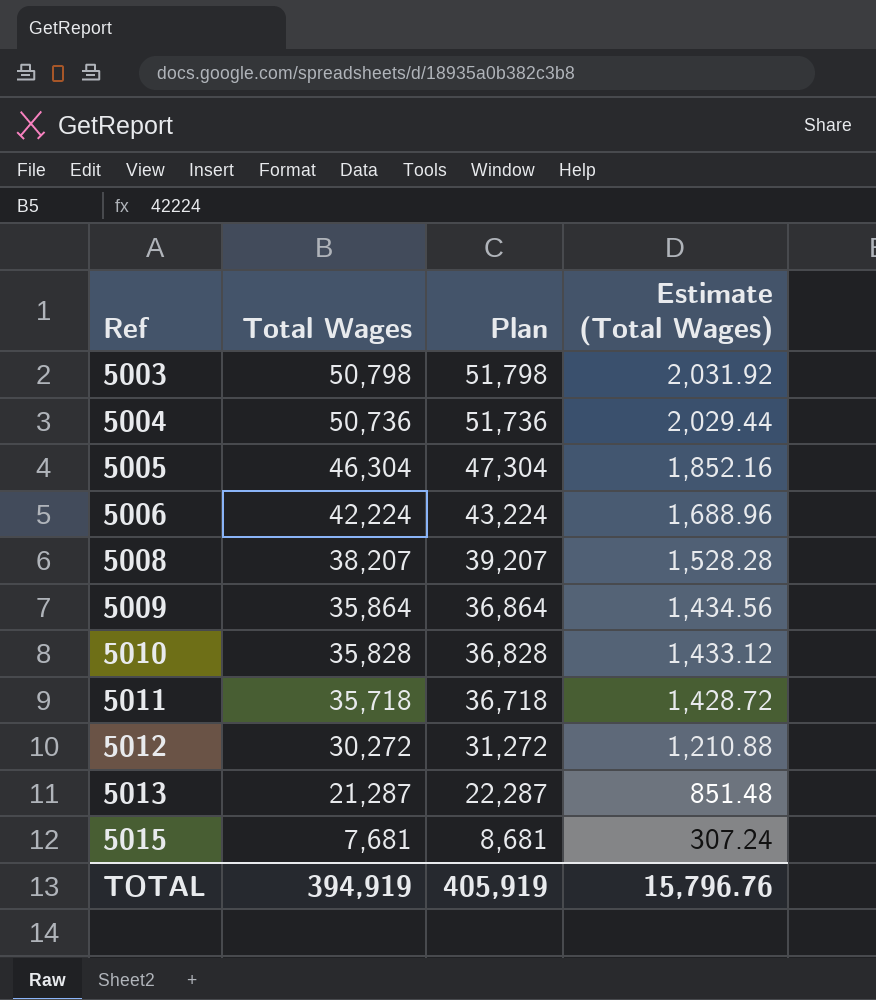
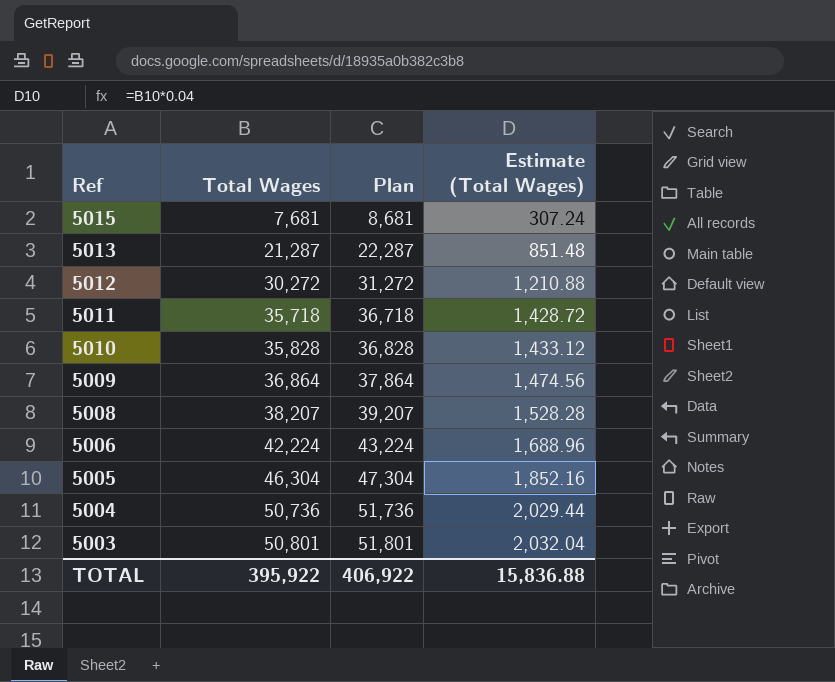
row order: Ref ascending -> Ref descending
5009 | Total Wages: 35,864 -> 36,864
5009 | Plan: 36,864 -> 37,864
5009 | Estimate (Total Wages): 1,434.56 -> 1,474.56
5003 | Total Wages: 50,798 -> 50,801
5003 | Plan: 51,798 -> 51,801
5003 | Estimate (Total Wages): 2,031.92 -> 2,032.04
TOTAL | Total Wages: 394,919 -> 395,922
TOTAL | Plan: 405,919 -> 406,922
TOTAL | Estimate (Total Wages): 15,796.76 -> 15,836.88

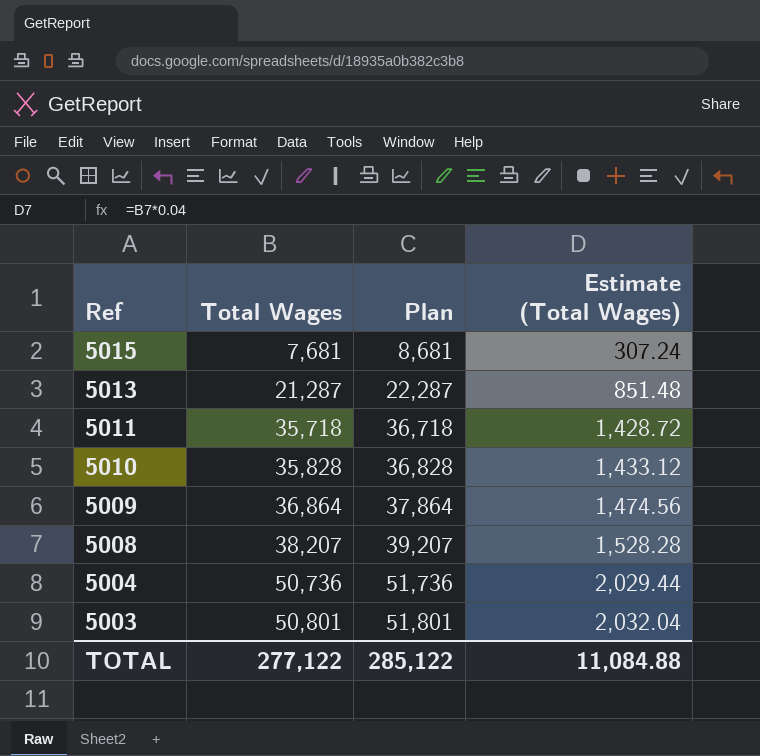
row 5012: 30,272 | 31,272 | 1,210.88 -> none
row 5006: 42,224 | 43,224 | 1,688.96 -> none
row 5005: 46,304 | 47,304 | 1,852.16 -> none
TOTAL | Total Wages: 395,922 -> 277,122
TOTAL | Plan: 406,922 -> 285,122
TOTAL | Estimate (Total Wages): 15,836.88 -> 11,084.88

